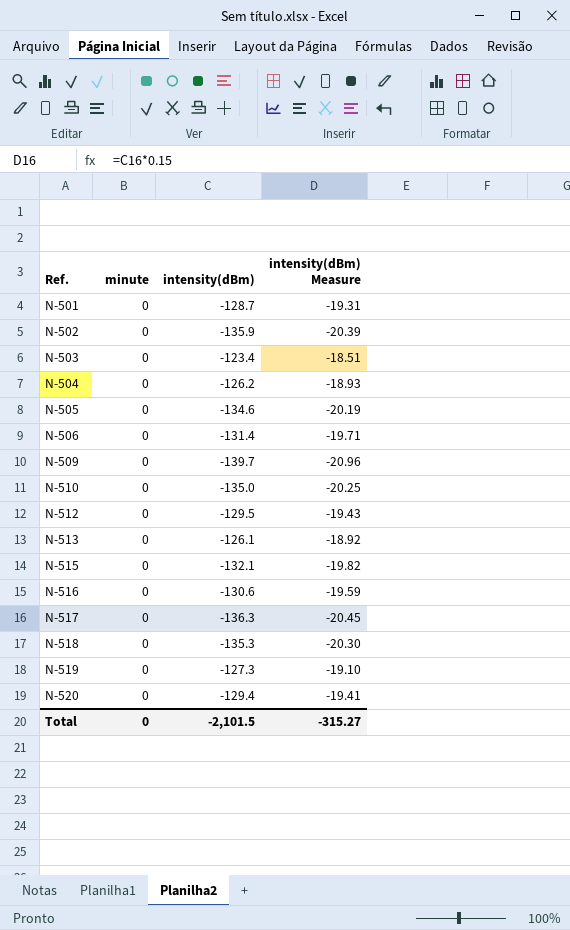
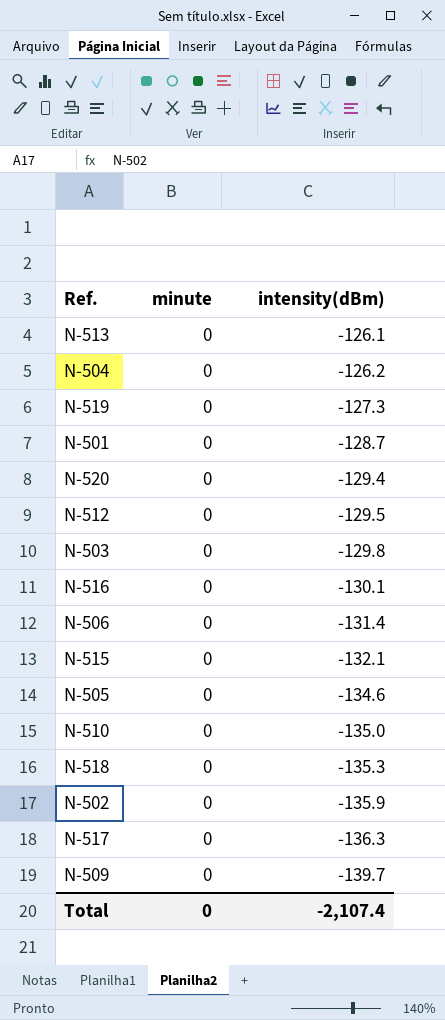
row order: Ref. ascending -> intensity(dBm) descending
column intensity(dBm) Measure | formula: [intensity(dBm)] * 0.15 -> none
N-503 | intensity(dBm): -123.4 -> -129.8
N-516 | intensity(dBm): -130.6 -> -130.1
Total | intensity(dBm): -2,101.5 -> -2,107.4

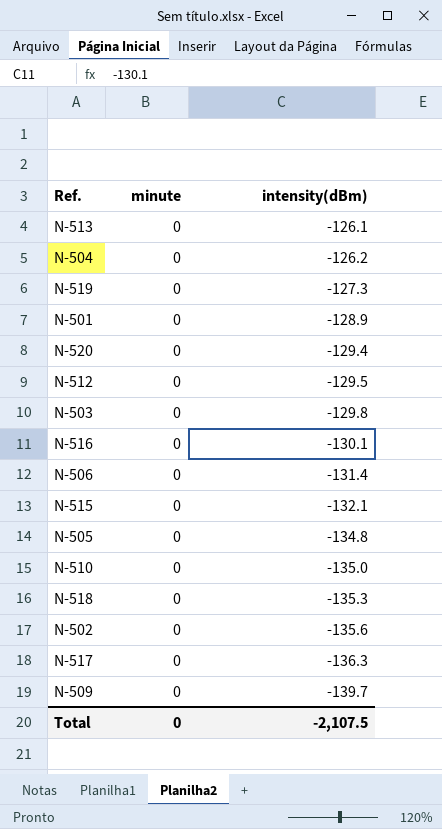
N-501 | intensity(dBm): -128.7 -> -128.9
N-505 | intensity(dBm): -134.6 -> -134.8
N-502 | intensity(dBm): -135.9 -> -135.6
Total | intensity(dBm): -2,107.4 -> -2,107.5

